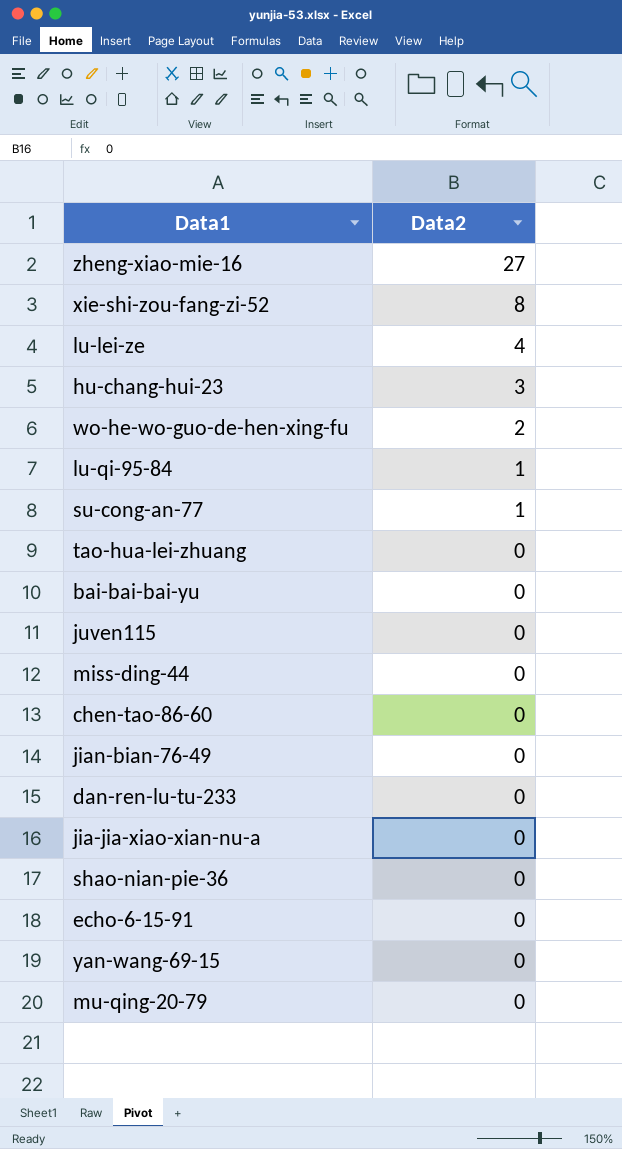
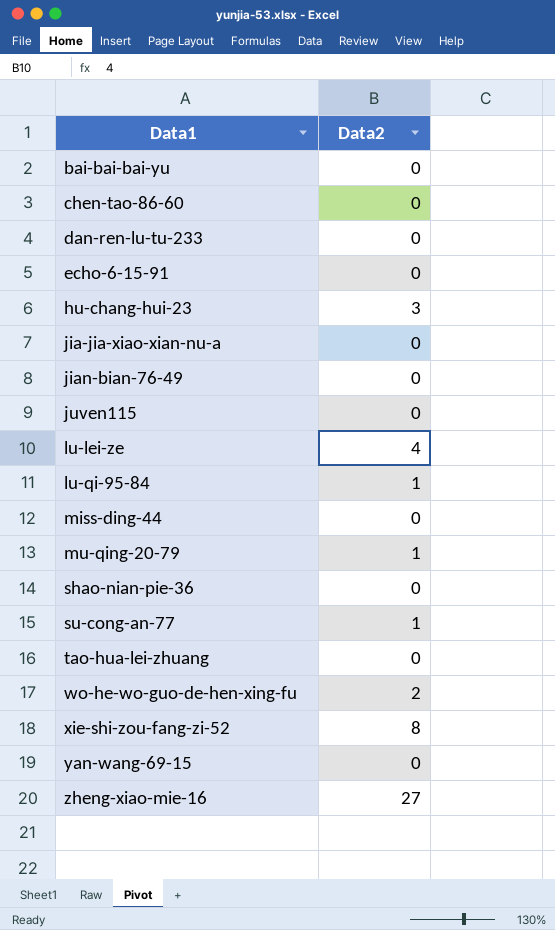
row order: Data2 descending -> Data1 ascending
mu-qing-20-79 | Data2: 0 -> 1

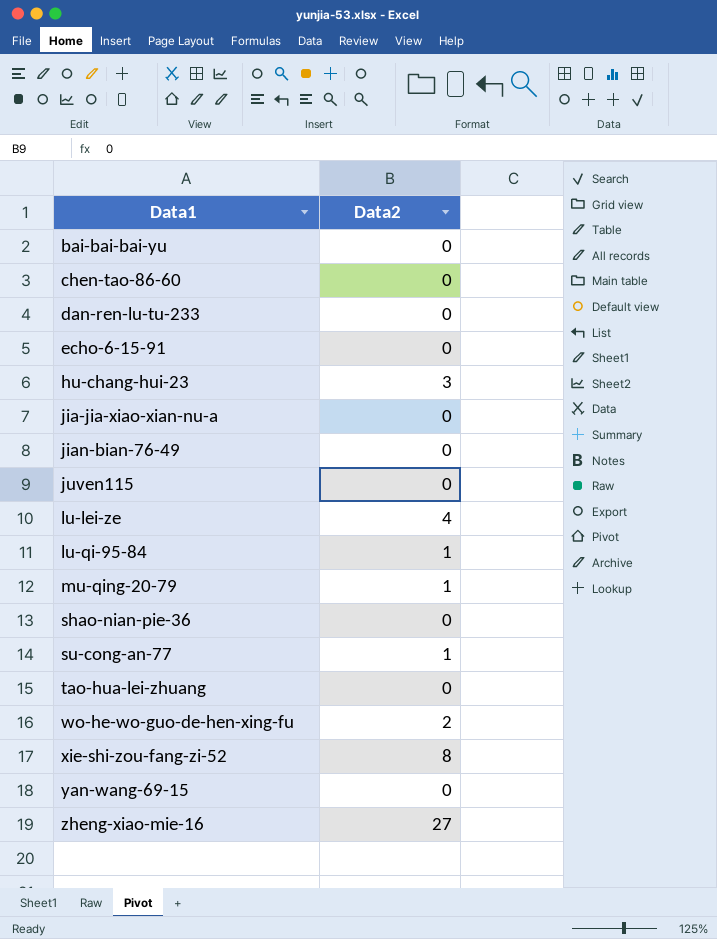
row miss-ding-44: 0 -> none

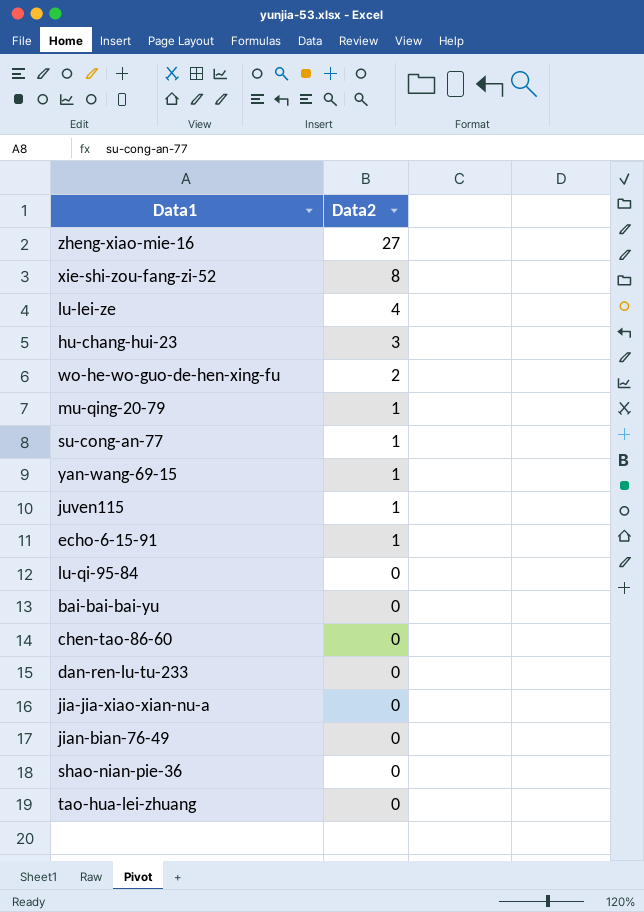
row order: Data1 ascending -> Data2 descending
yan-wang-69-15 | Data2: 0 -> 1
juven115 | Data2: 0 -> 1
echo-6-15-91 | Data2: 0 -> 1
lu-qi-95-84 | Data2: 1 -> 0

